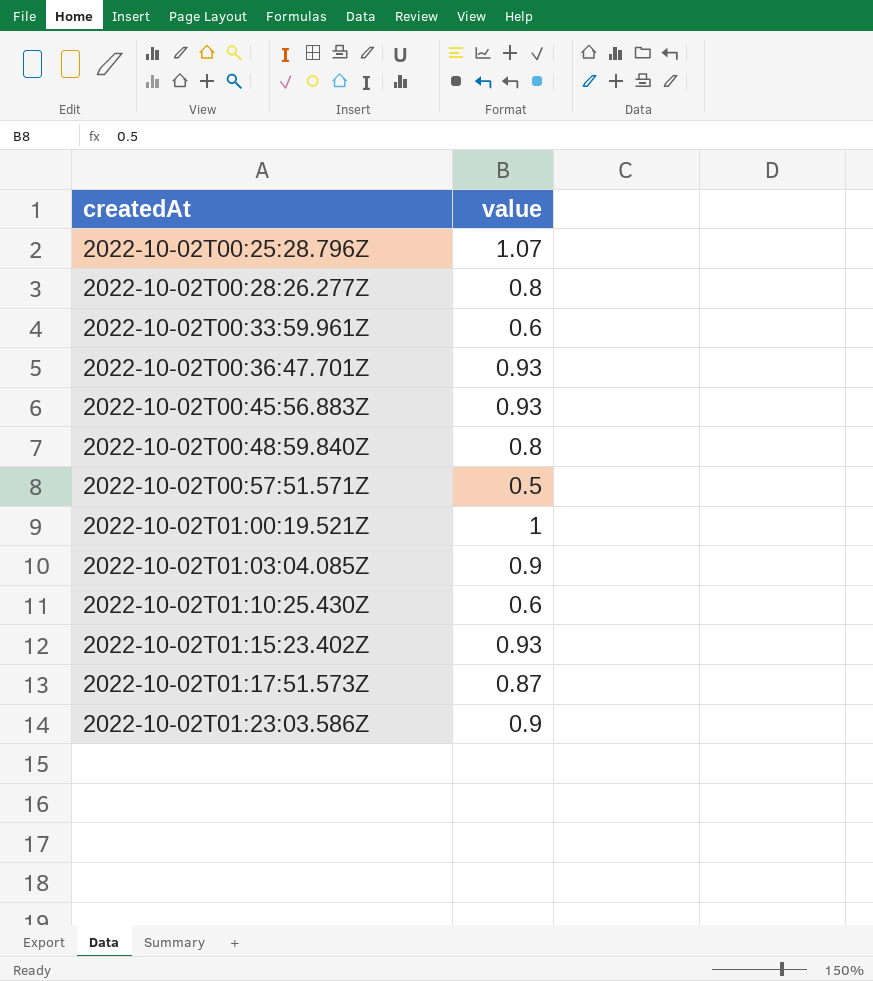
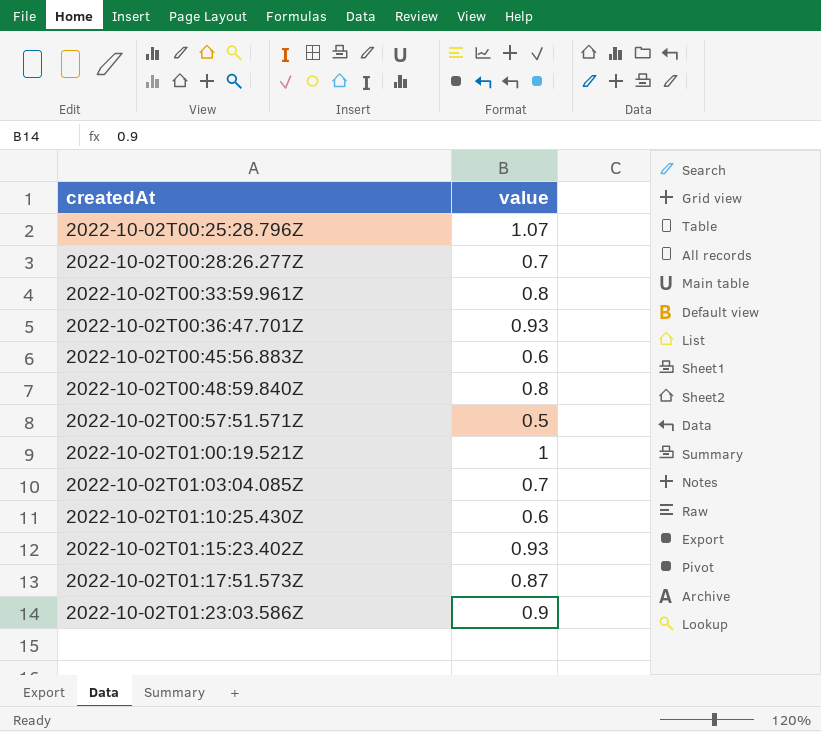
2022-10-02T00:28:26.277Z | value: 0.8 -> 0.7
2022-10-02T00:33:59.961Z | value: 0.6 -> 0.8
2022-10-02T00:45:56.883Z | value: 0.93 -> 0.6
2022-10-02T01:03:04.085Z | value: 0.9 -> 0.7

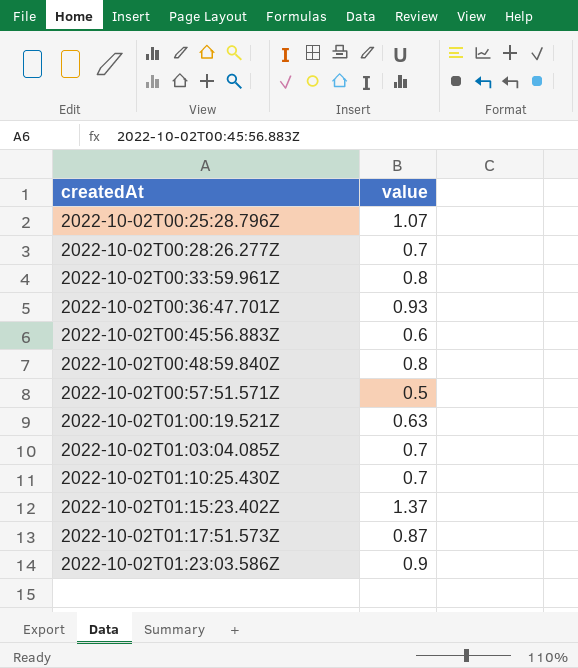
2022-10-02T01:00:19.521Z | value: 1 -> 0.63
2022-10-02T01:10:25.430Z | value: 0.6 -> 0.7
2022-10-02T01:15:23.402Z | value: 0.93 -> 1.37

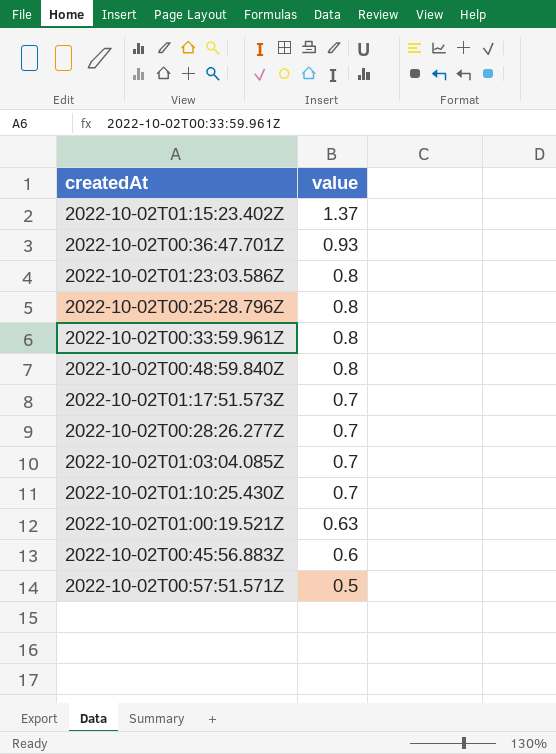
row order: createdAt ascending -> value descending
2022-10-02T01:23:03.586Z | value: 0.9 -> 0.8
2022-10-02T00:25:28.796Z | value: 1.07 -> 0.8
2022-10-02T01:17:51.573Z | value: 0.87 -> 0.7

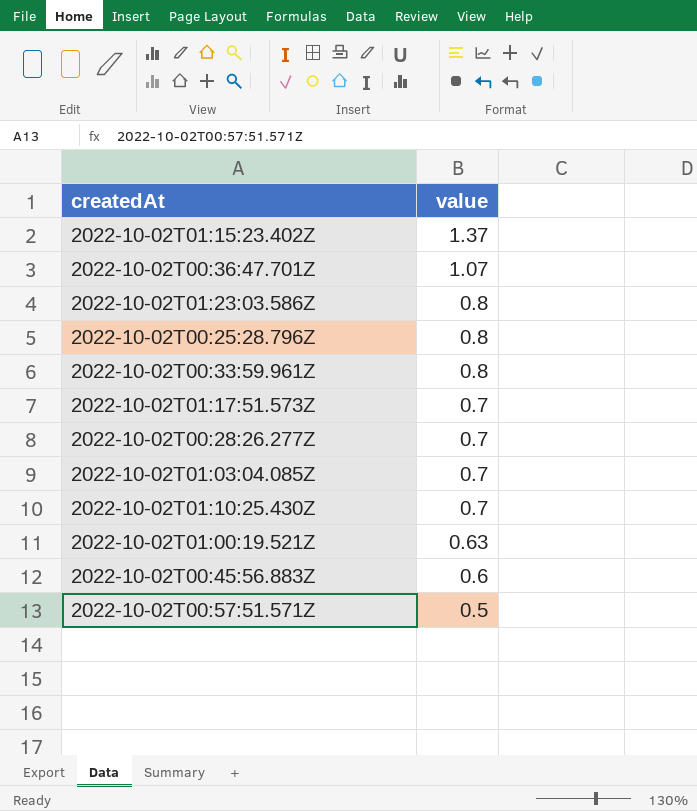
row 2022-10-02T00:48:59.840Z: 0.8 -> none
2022-10-02T00:36:47.701Z | value: 0.93 -> 1.07

